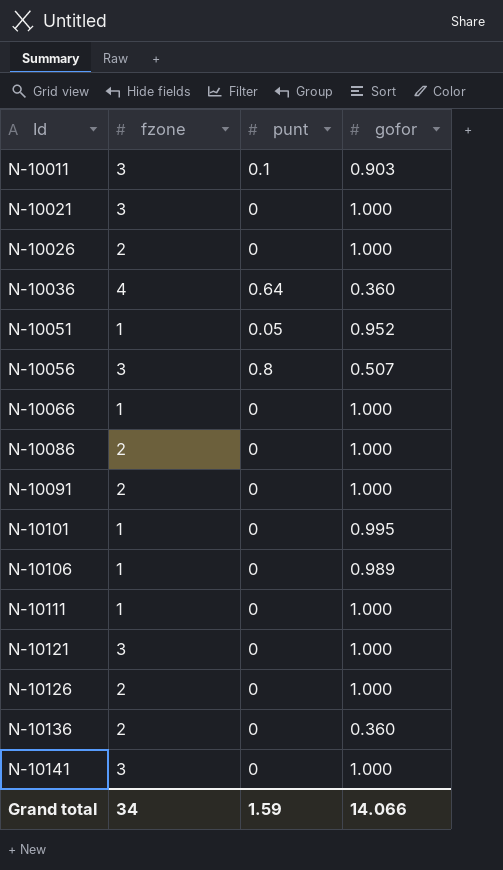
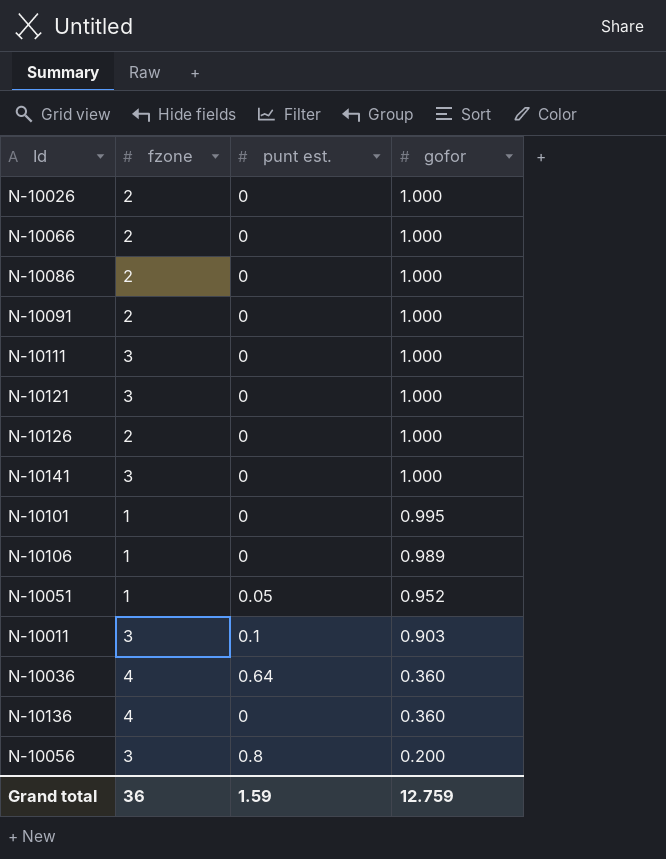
row order: Id ascending -> gofor descending
column name: punt -> punt est.
row N-10021: 3 | 0 | 1.000 -> none
N-10066 | fzone: 1 -> 2
N-10111 | fzone: 1 -> 3
N-10136 | fzone: 2 -> 4
N-10056 | gofor: 0.507 -> 0.200
Grand total | fzone: 34 -> 36
Grand total | gofor: 14.066 -> 12.759

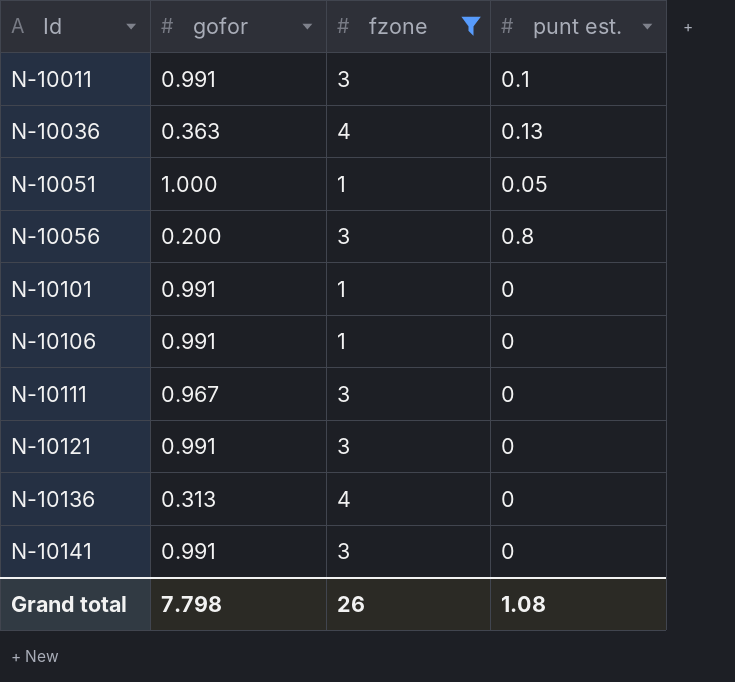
filter: none -> fzone != 2
row order: gofor descending -> Id ascending
column gofor | position: 4 -> 2
N-10011 | gofor: 0.903 -> 0.991
N-10036 | gofor: 0.360 -> 0.363
N-10036 | punt est.: 0.64 -> 0.13
N-10051 | gofor: 0.952 -> 1.000
N-10101 | gofor: 0.995 -> 0.991
N-10106 | gofor: 0.989 -> 0.991
N-10111 | gofor: 1.000 -> 0.967
N-10121 | gofor: 1.000 -> 0.991
N-10136 | gofor: 0.360 -> 0.313
N-10141 | gofor: 1.000 -> 0.991
Grand total | gofor: 12.759 -> 7.798
Grand total | fzone: 36 -> 26
Grand total | punt est.: 1.59 -> 1.08

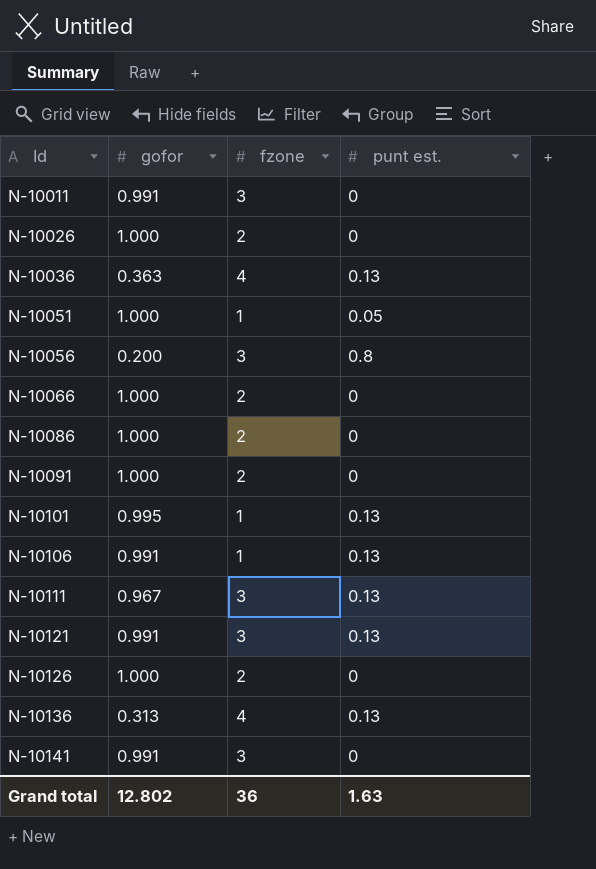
filter: fzone != 2 -> none
N-10011 | punt est.: 0.1 -> 0
N-10101 | gofor: 0.991 -> 0.995
N-10101 | punt est.: 0 -> 0.13
N-10106 | punt est.: 0 -> 0.13
N-10111 | punt est.: 0 -> 0.13
N-10121 | punt est.: 0 -> 0.13
N-10136 | punt est.: 0 -> 0.13
Grand total | gofor: 7.798 -> 12.802
Grand total | fzone: 26 -> 36
Grand total | punt est.: 1.08 -> 1.63

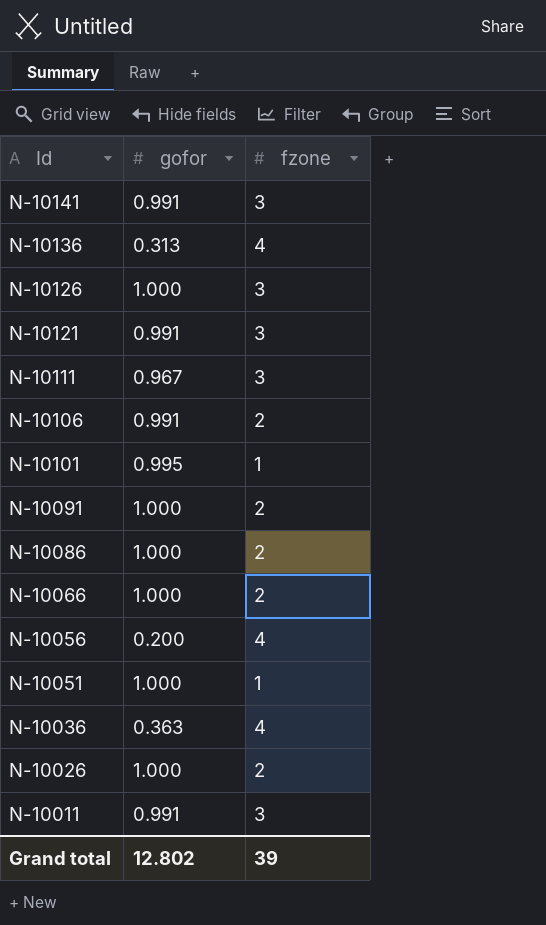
row order: Id ascending -> Id descending
column punt est. | position: 4 -> none
N-10126 | fzone: 2 -> 3
N-10106 | fzone: 1 -> 2
N-10056 | fzone: 3 -> 4
Grand total | fzone: 36 -> 39

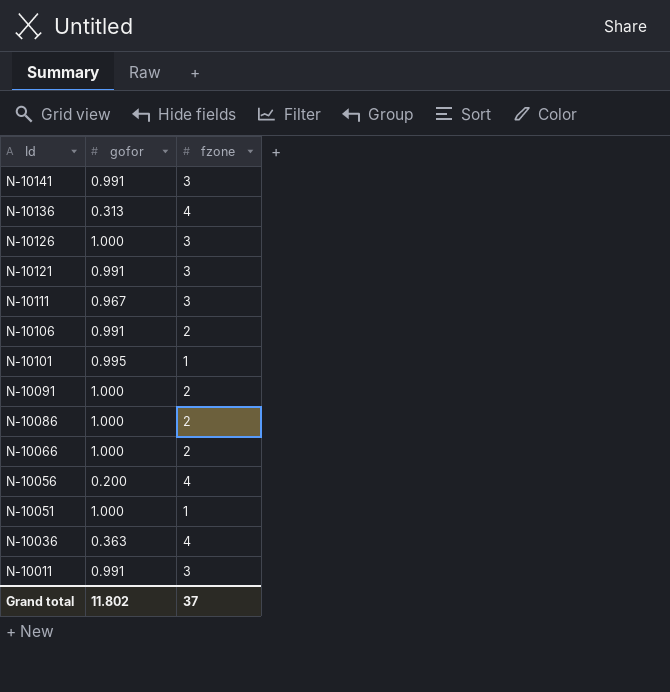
row N-10026: 1.000 | 2 -> none
Grand total | gofor: 12.802 -> 11.802
Grand total | fzone: 39 -> 37

